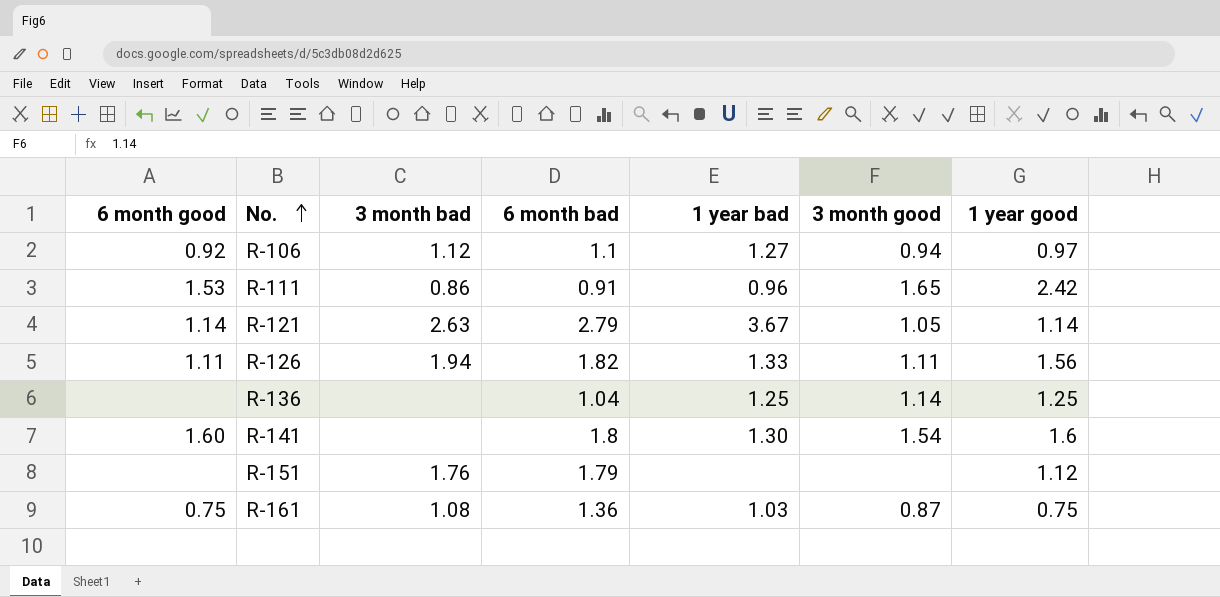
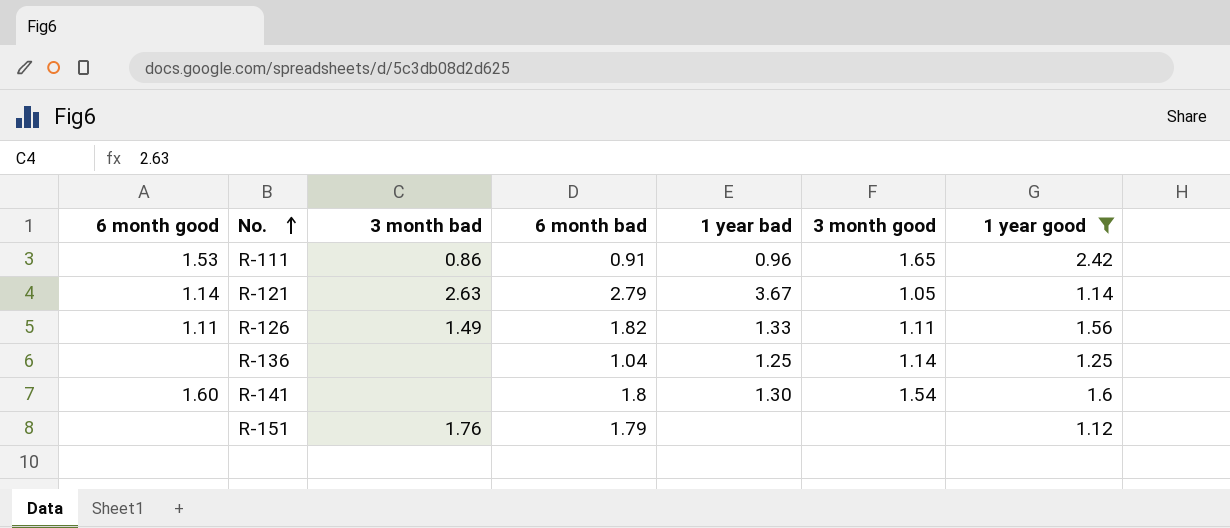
filter: none -> 1 year good >= 1.12
R-126 | 3 month bad: 1.94 -> 1.49

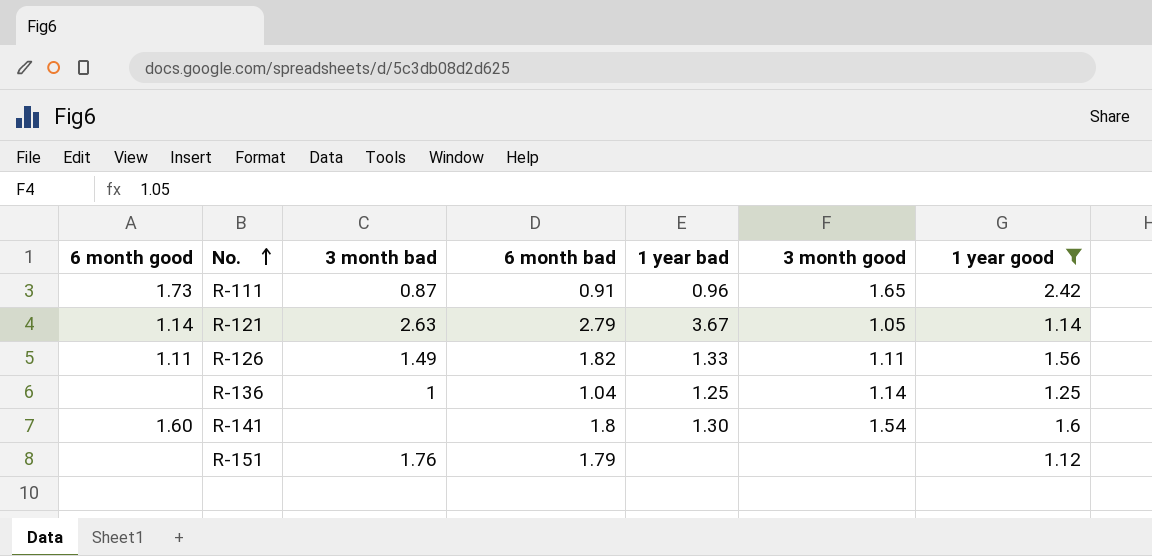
R-111 | 6 month good: 1.53 -> 1.73
R-111 | 3 month bad: 0.86 -> 0.87
R-136 | 3 month bad: none -> 1

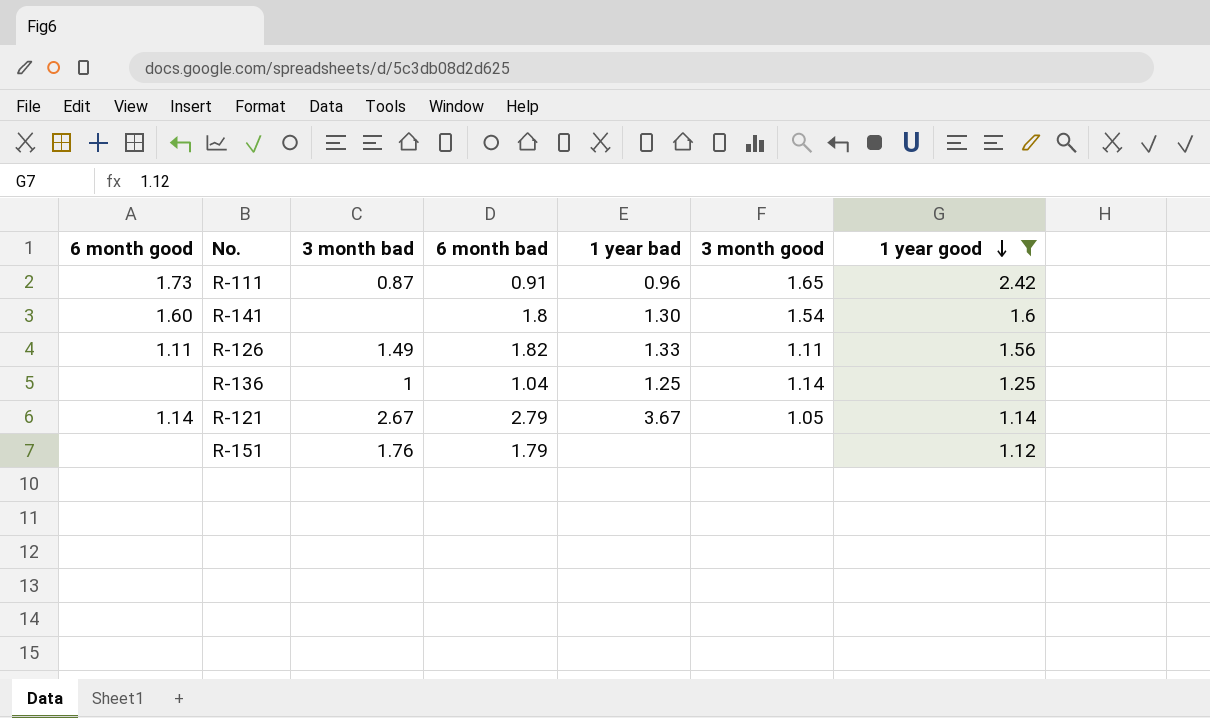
row order: No. ascending -> 1 year good descending
R-121 | 3 month bad: 2.63 -> 2.67

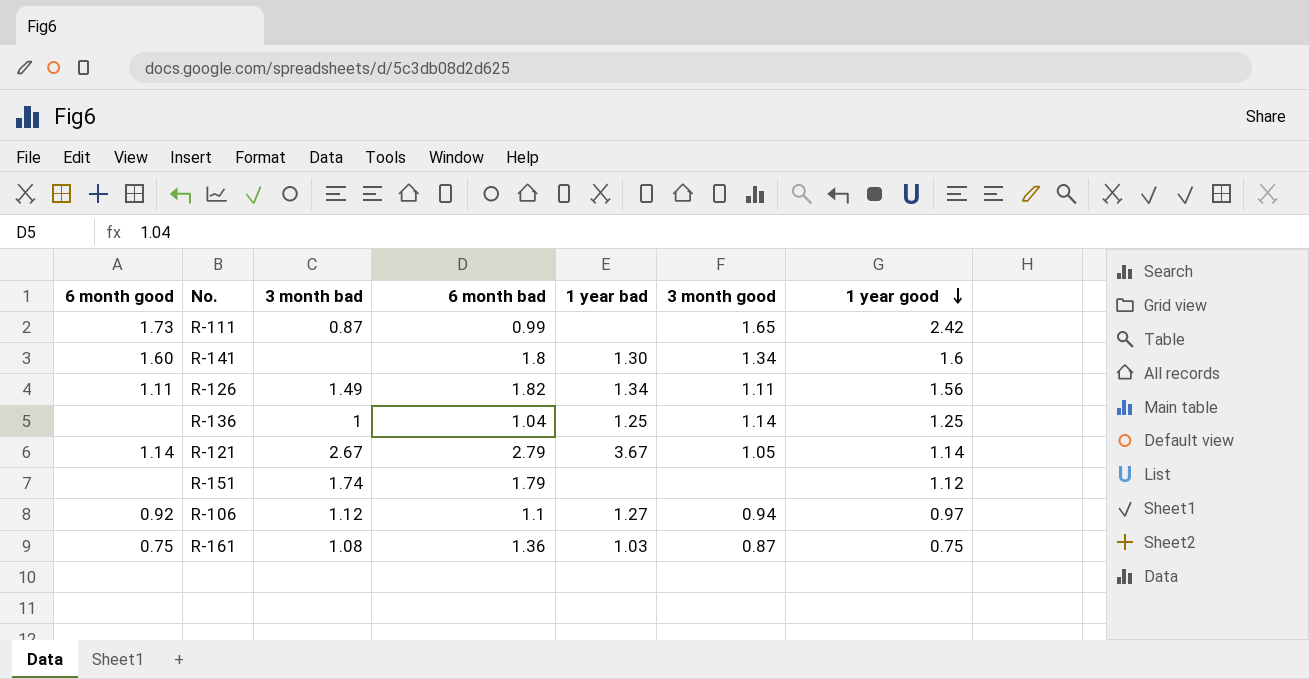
filter: 1 year good >= 1.12 -> none
R-111 | 6 month bad: 0.91 -> 0.99
R-111 | 1 year bad: 0.96 -> none
R-141 | 3 month good: 1.54 -> 1.34
R-126 | 1 year bad: 1.33 -> 1.34
R-151 | 3 month bad: 1.76 -> 1.74

